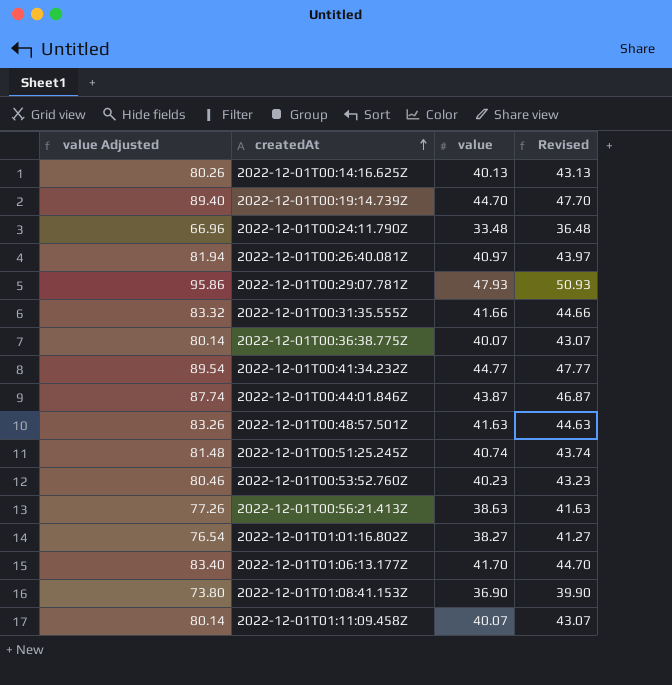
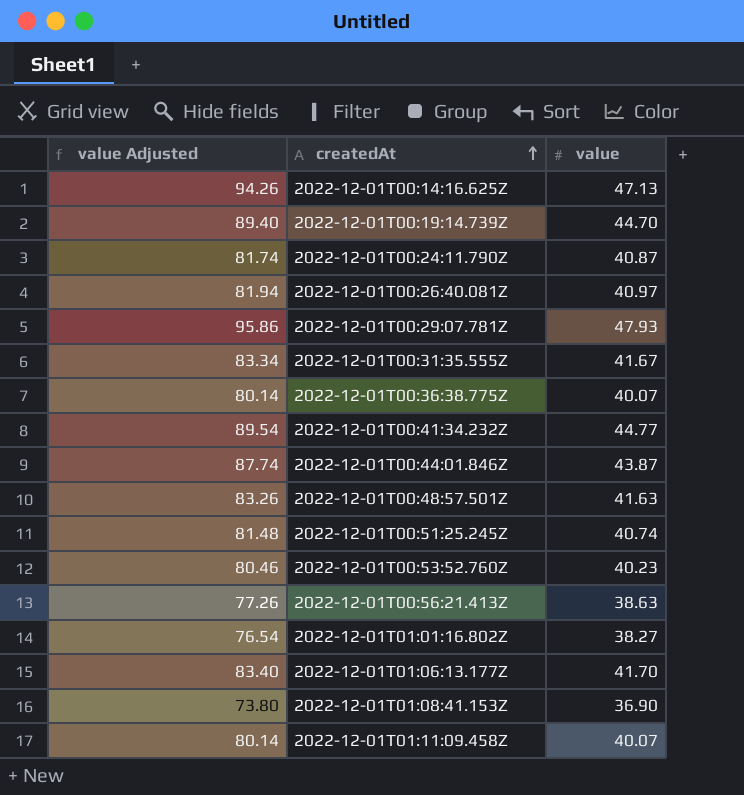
column Revised | formula: [value] + 3 -> none
2022-12-01T00:14:16.625Z | value Adjusted: 80.26 -> 94.26
2022-12-01T00:14:16.625Z | value: 40.13 -> 47.13
2022-12-01T00:24:11.790Z | value Adjusted: 66.96 -> 81.74
2022-12-01T00:24:11.790Z | value: 33.48 -> 40.87
2022-12-01T00:31:35.555Z | value Adjusted: 83.32 -> 83.34
2022-12-01T00:31:35.555Z | value: 41.66 -> 41.67

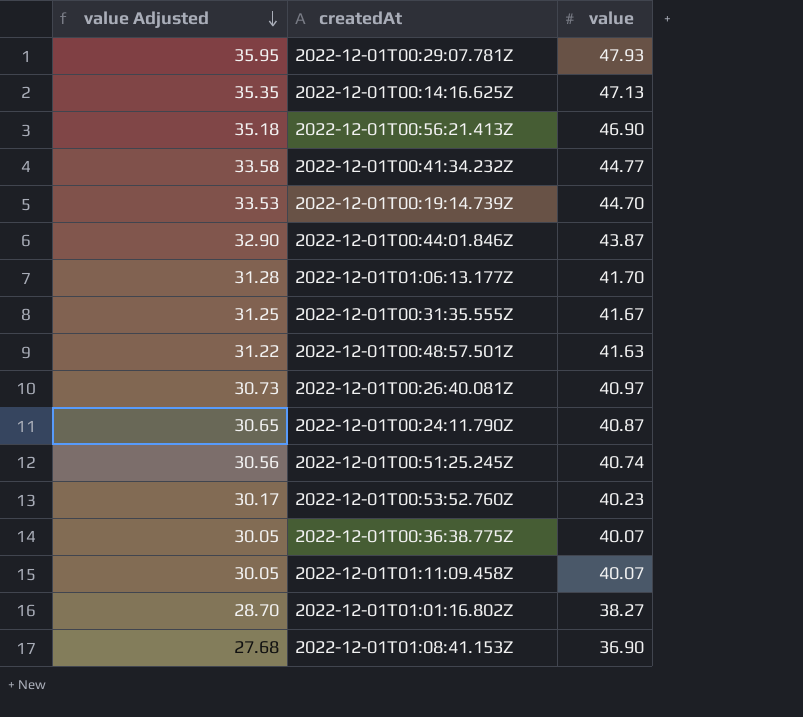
row order: createdAt ascending -> value Adjusted descending
column value Adjusted | formula: [value] * 2 -> [value] * 0.75
2022-12-01T00:56:21.413Z | value: 38.63 -> 46.90

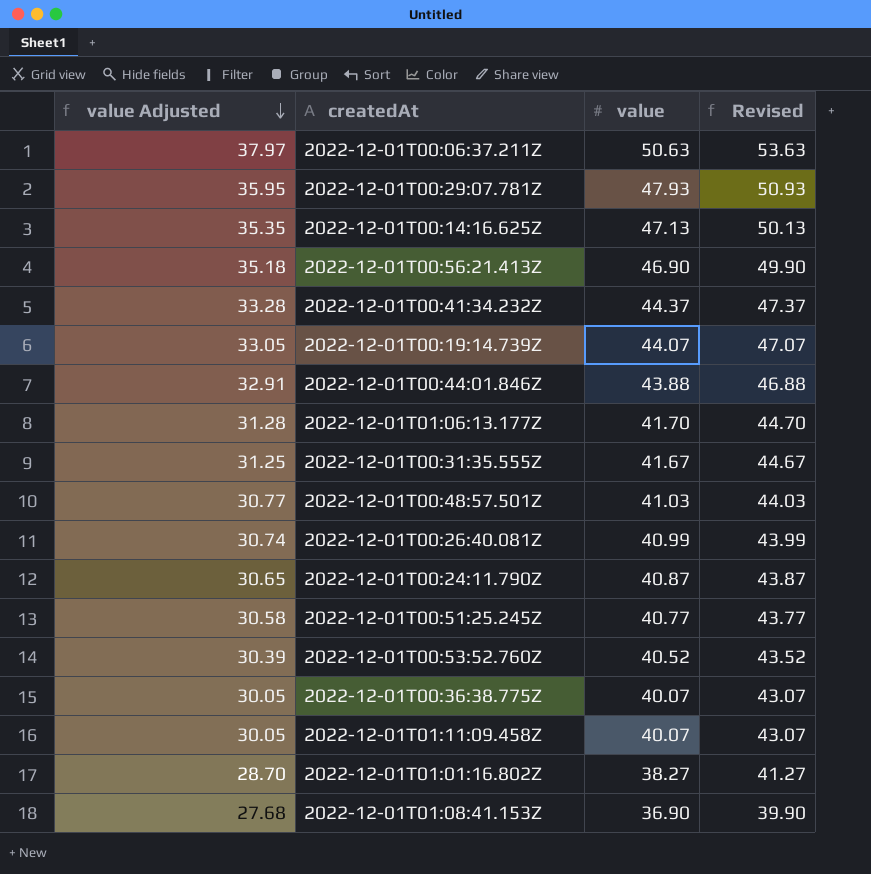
column Revised | formula: none -> [value] + 3
row 2022-12-01T00:06:37.211Z: none -> 37.97 | 50.63 | 53.63
2022-12-01T00:41:34.232Z | value Adjusted: 33.58 -> 33.28
2022-12-01T00:41:34.232Z | value: 44.77 -> 44.37
2022-12-01T00:19:14.739Z | value Adjusted: 33.53 -> 33.05
2022-12-01T00:19:14.739Z | value: 44.70 -> 44.07
2022-12-01T00:44:01.846Z | value Adjusted: 32.90 -> 32.91
2022-12-01T00:44:01.846Z | value: 43.87 -> 43.88
2022-12-01T00:48:57.501Z | value Adjusted: 31.22 -> 30.77
2022-12-01T00:48:57.501Z | value: 41.63 -> 41.03
2022-12-01T00:26:40.081Z | value Adjusted: 30.73 -> 30.74
2022-12-01T00:26:40.081Z | value: 40.97 -> 40.99
2022-12-01T00:51:25.245Z | value Adjusted: 30.56 -> 30.58
2022-12-01T00:51:25.245Z | value: 40.74 -> 40.77
2022-12-01T00:53:52.760Z | value Adjusted: 30.17 -> 30.39
2022-12-01T00:53:52.760Z | value: 40.23 -> 40.52

